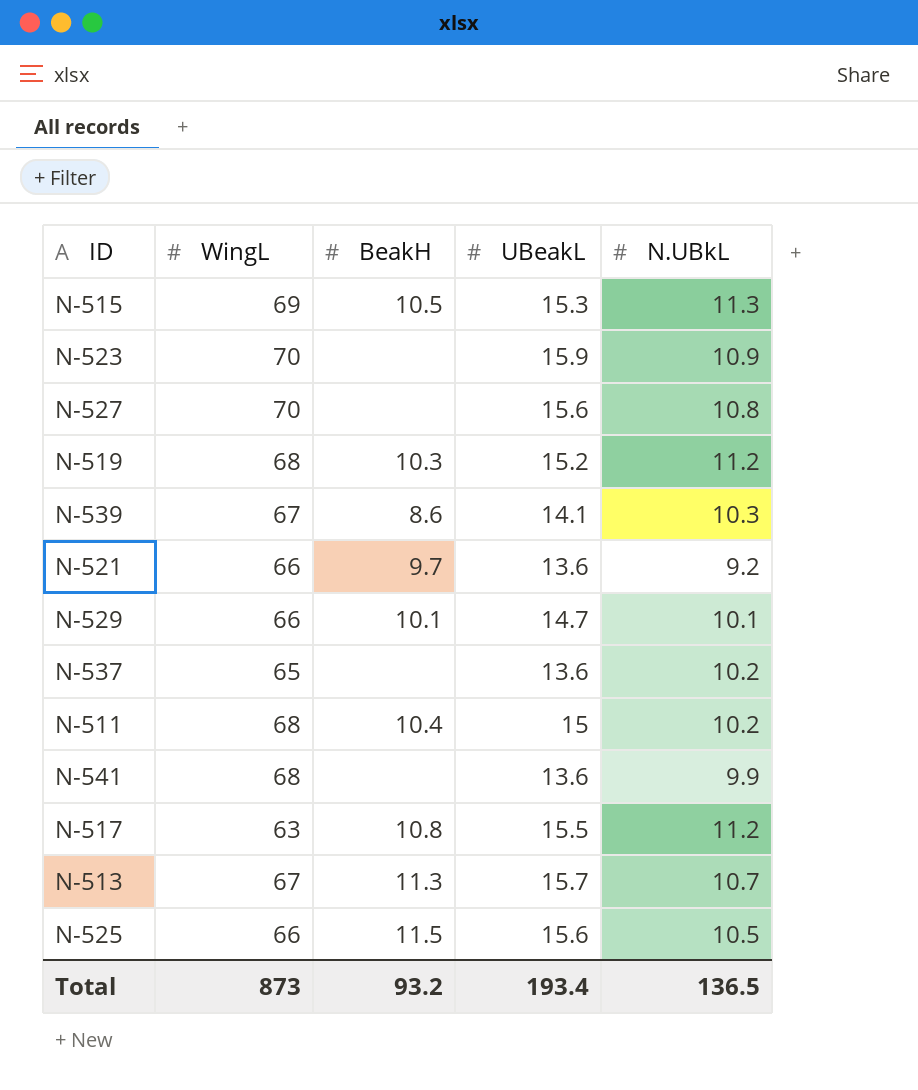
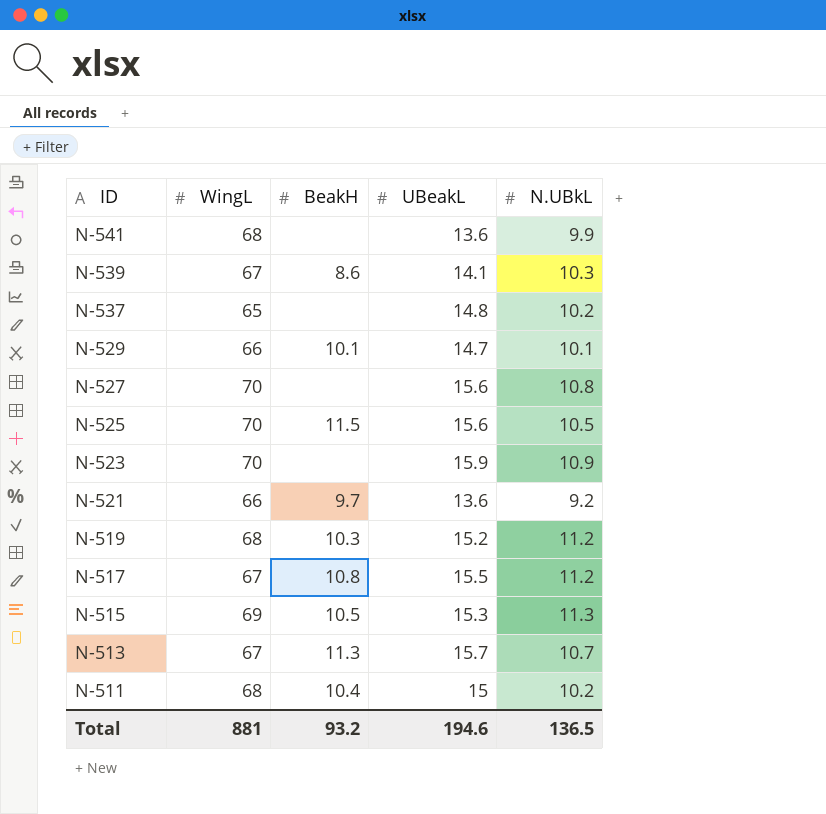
row order: none -> ID descending
N-537 | UBeakL: 13.6 -> 14.8
N-525 | WingL: 66 -> 70
N-517 | WingL: 63 -> 67
Total | WingL: 873 -> 881
Total | UBeakL: 193.4 -> 194.6

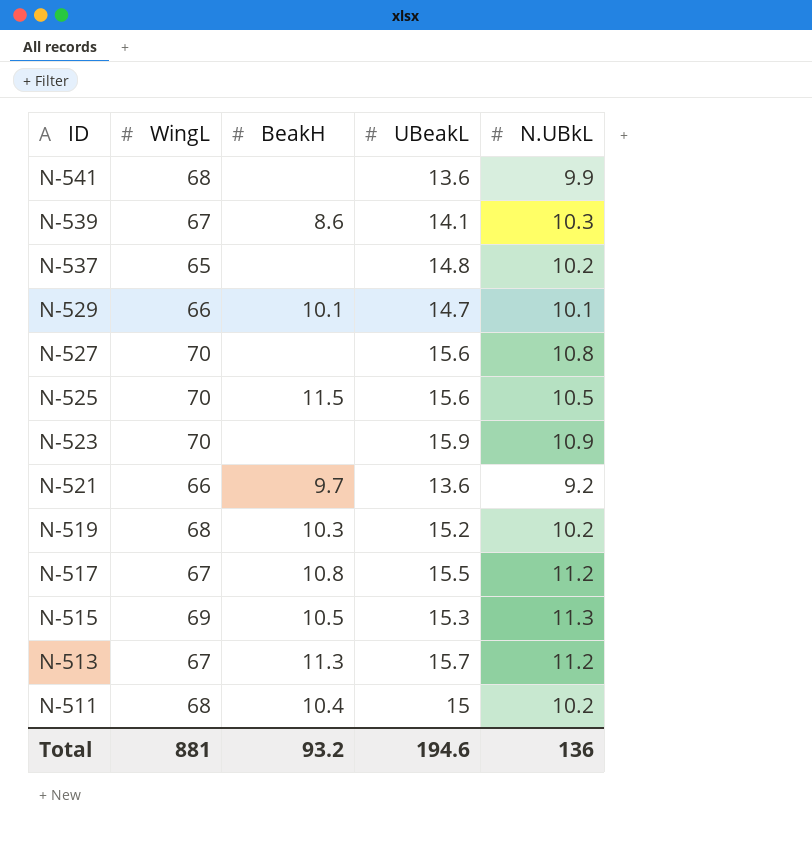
N-519 | N.UBkL: 11.2 -> 10.2
N-513 | N.UBkL: 10.7 -> 11.2
Total | N.UBkL: 136.5 -> 136

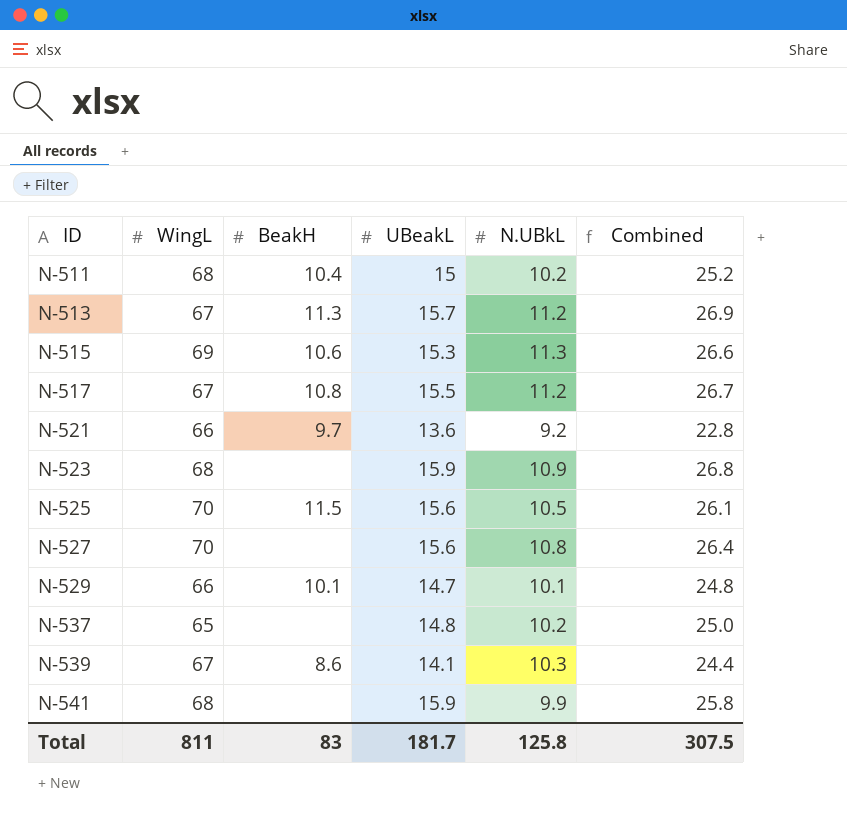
row order: ID descending -> ID ascending
column Combined | formula: none -> [UBeakL] + [N.UBkL]
row N-519: 68 | 10.3 | 15.2 | 10.2 -> none
N-515 | BeakH: 10.5 -> 10.6
N-523 | WingL: 70 -> 68
N-541 | UBeakL: 13.6 -> 15.9
Total | WingL: 881 -> 811
Total | BeakH: 93.2 -> 83
Total | UBeakL: 194.6 -> 181.7
Total | N.UBkL: 136 -> 125.8

